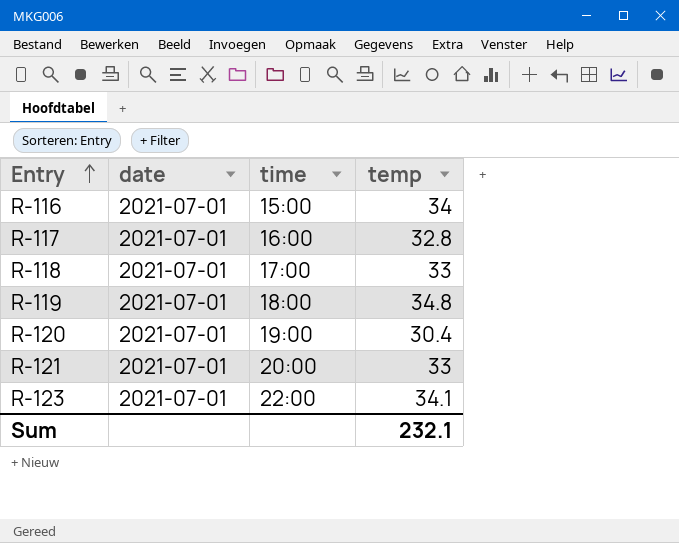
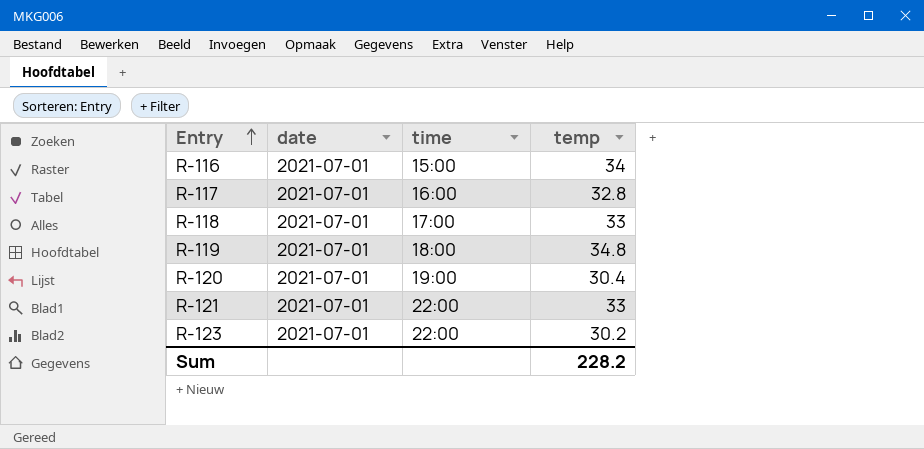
R-121 | time: 20:00 -> 22:00
R-123 | temp: 34.1 -> 30.2
Sum | temp: 232.1 -> 228.2

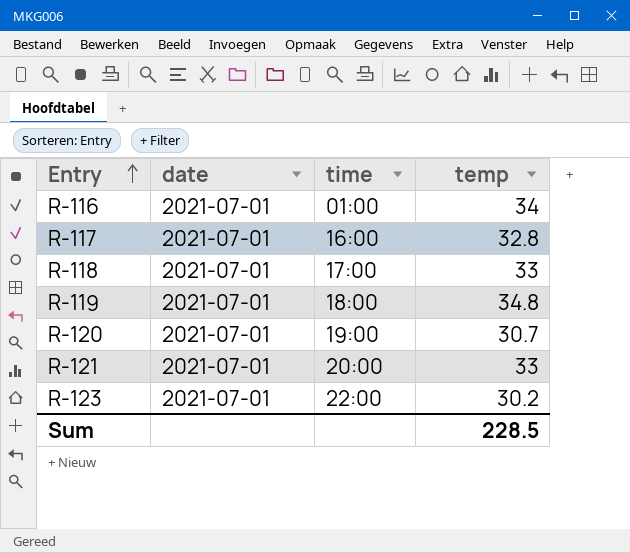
R-116 | time: 15:00 -> 01:00
R-120 | temp: 30.4 -> 30.7
R-121 | time: 22:00 -> 20:00
Sum | temp: 228.2 -> 228.5

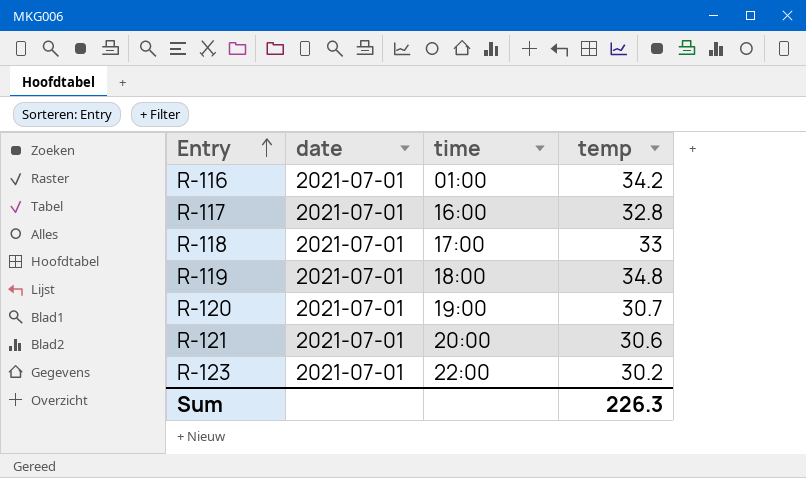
R-116 | temp: 34 -> 34.2
R-121 | temp: 33 -> 30.6
Sum | temp: 228.5 -> 226.3

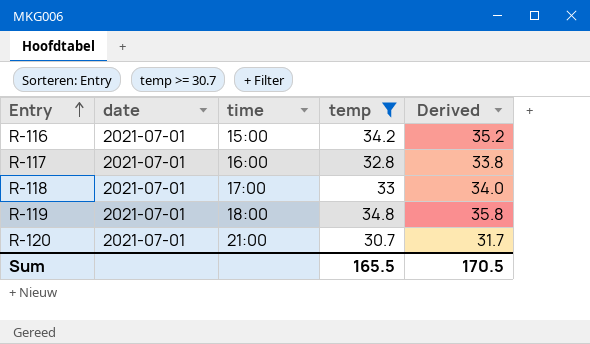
filter: none -> temp >= 30.7
column Derived | formula: none -> [temp] + 1
R-116 | time: 01:00 -> 15:00
R-120 | time: 19:00 -> 21:00
Sum | temp: 226.3 -> 165.5

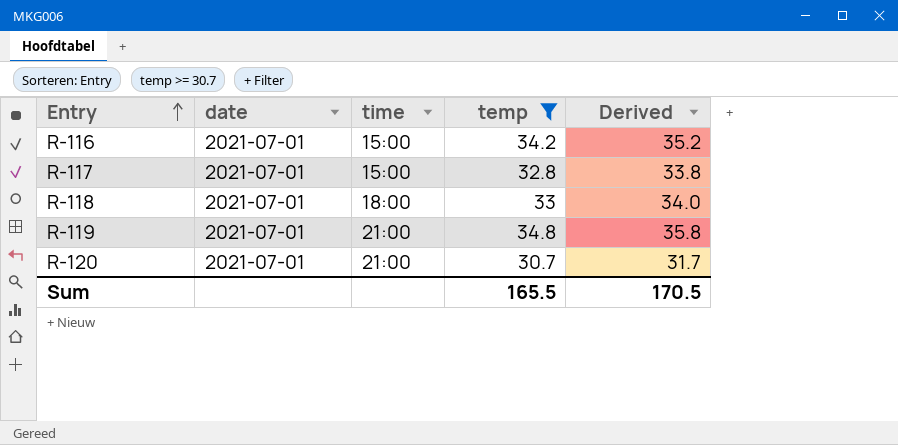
R-117 | time: 16:00 -> 15:00
R-118 | time: 17:00 -> 18:00
R-119 | time: 18:00 -> 21:00

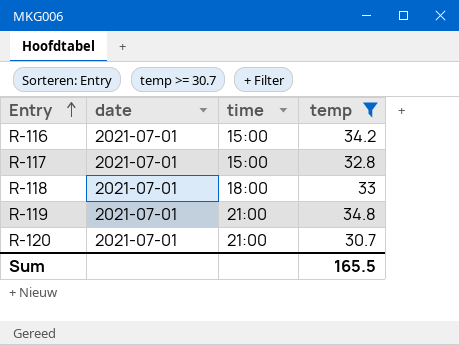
column Derived | formula: [temp] + 1 -> none

